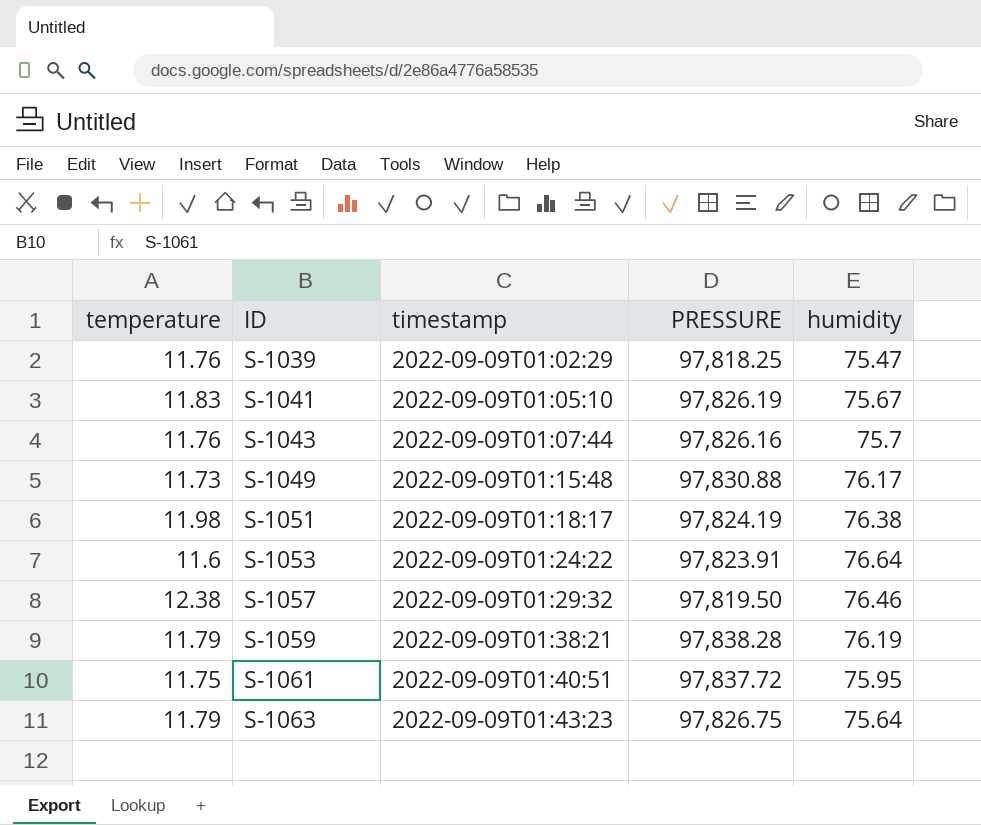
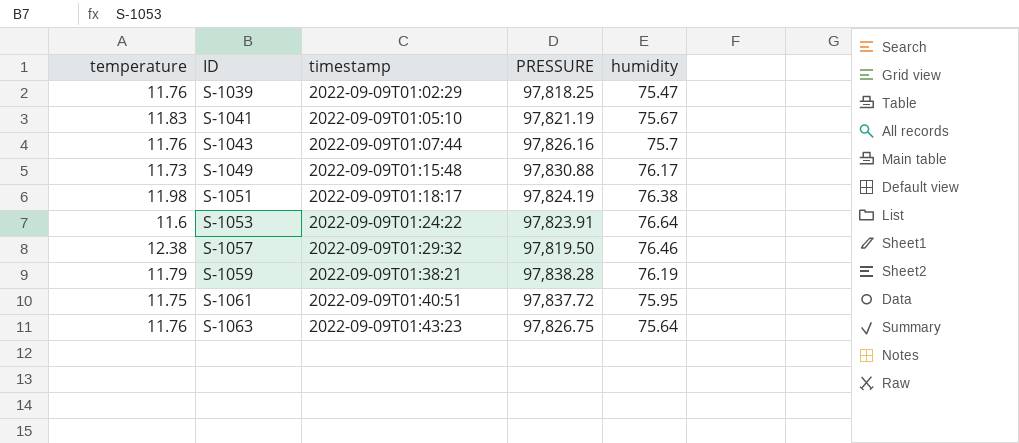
S-1041 | PRESSURE: 97,826.19 -> 97,821.19
S-1063 | temperature: 11.79 -> 11.76

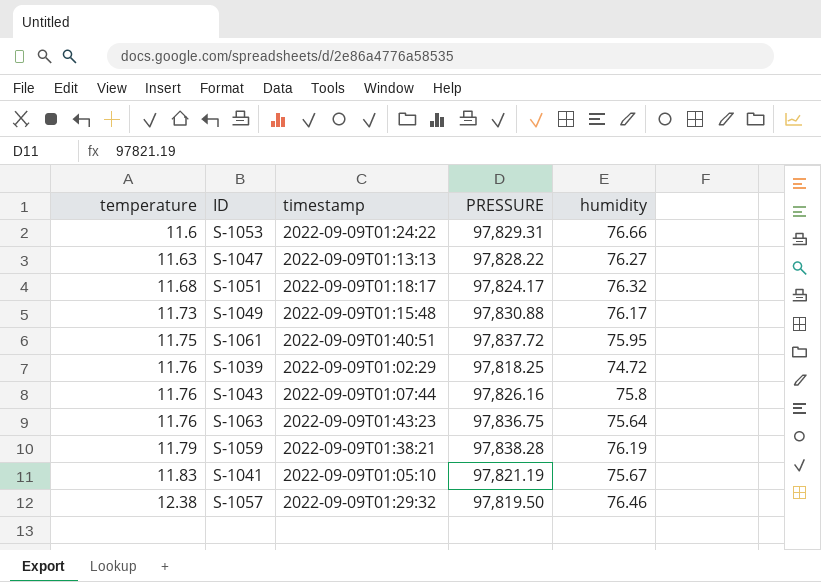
row order: ID ascending -> temperature ascending
S-1053 | PRESSURE: 97,823.91 -> 97,829.31
S-1053 | humidity: 76.64 -> 76.66
row S-1047: none -> 11.63 | 2022-09-09T01:13:13 | 97,828.22 | 76.27
S-1051 | temperature: 11.98 -> 11.68
S-1051 | PRESSURE: 97,824.19 -> 97,824.17
S-1051 | humidity: 76.38 -> 76.32
S-1039 | humidity: 75.47 -> 74.72
S-1043 | humidity: 75.7 -> 75.8
S-1063 | PRESSURE: 97,826.75 -> 97,836.75

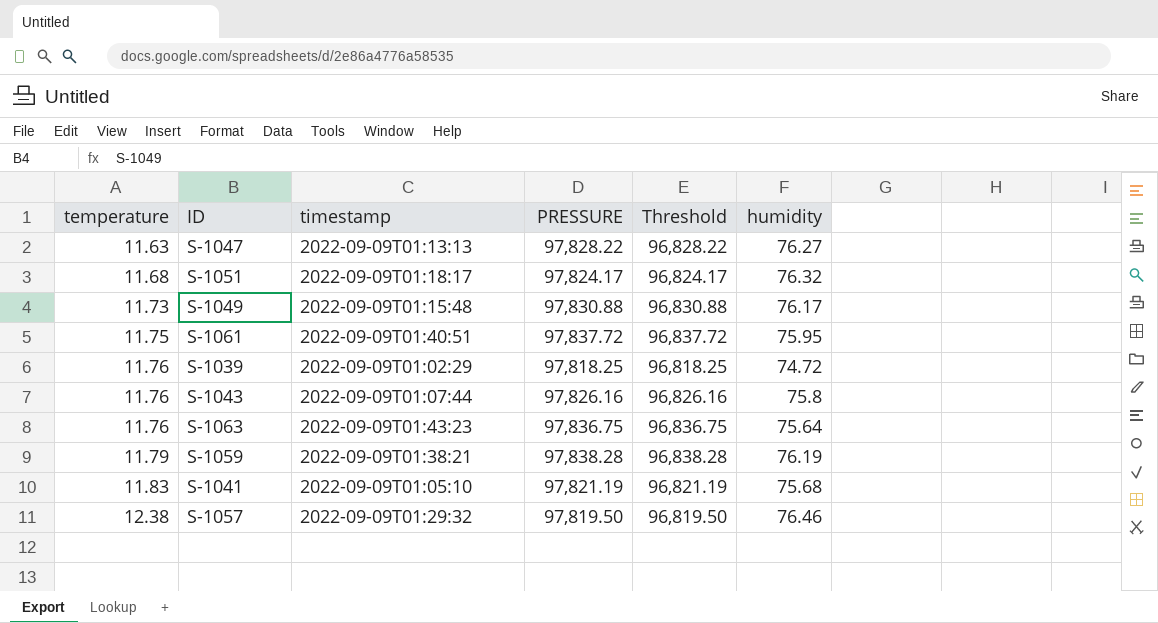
column Threshold | formula: none -> [PRESSURE] - 1000
row S-1053: 11.6 | 2022-09-09T01:24:22 | 97,829.31 | 76.66 -> none
S-1041 | humidity: 75.67 -> 75.68

